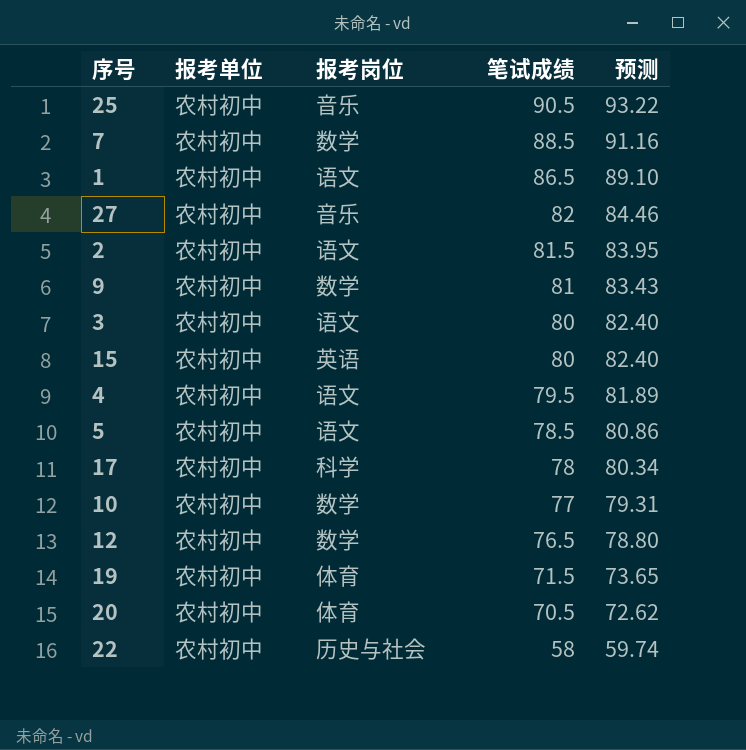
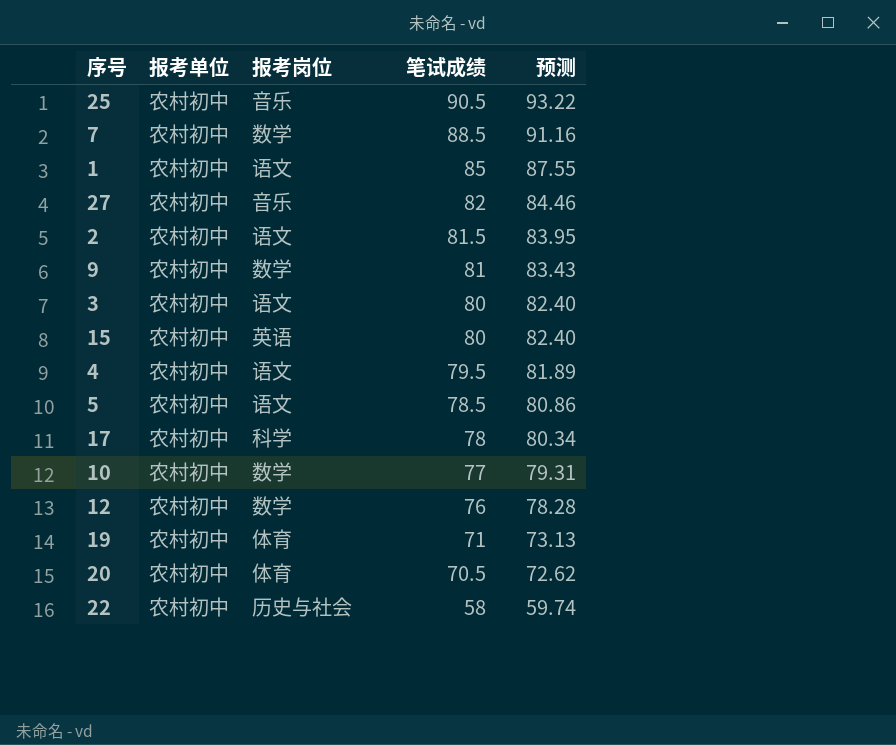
1 | 笔试成绩: 86.5 -> 85
1 | 预测: 89.10 -> 87.55
12 | 笔试成绩: 76.5 -> 76
12 | 预测: 78.80 -> 78.28
19 | 笔试成绩: 71.5 -> 71
19 | 预测: 73.65 -> 73.13

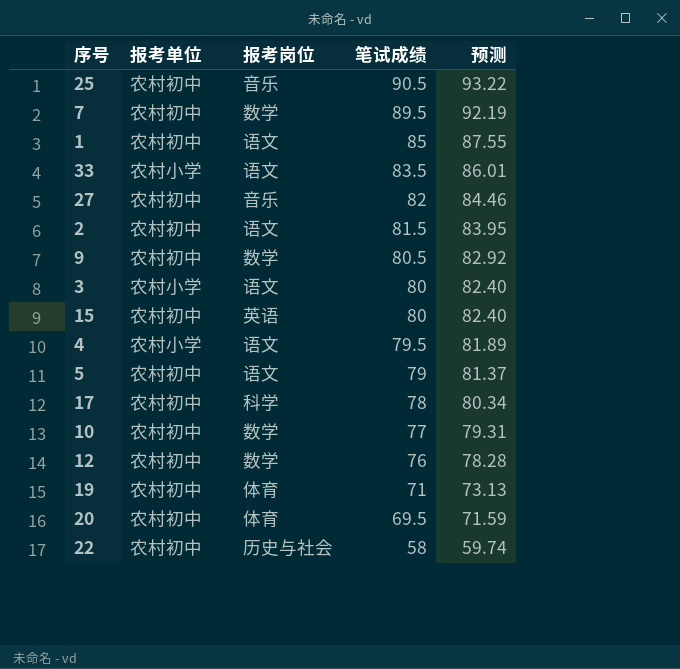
7 | 笔试成绩: 88.5 -> 89.5
7 | 预测: 91.16 -> 92.19
row 33: none -> 农村小学 | 语文 | 83.5 | 86.01
9 | 笔试成绩: 81 -> 80.5
9 | 预测: 83.43 -> 82.92
3 | 报考单位: 农村初中 -> 农村小学
4 | 报考单位: 农村初中 -> 农村小学
5 | 笔试成绩: 78.5 -> 79
5 | 预测: 80.86 -> 81.37
20 | 笔试成绩: 70.5 -> 69.5
20 | 预测: 72.62 -> 71.59

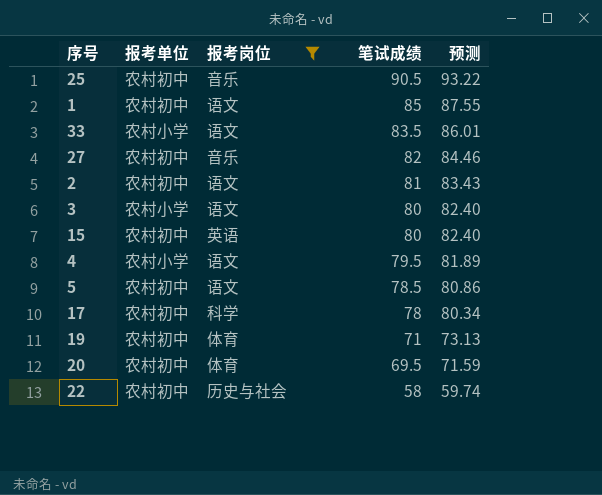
filter: none -> 报考岗位 != 数学
2 | 笔试成绩: 81.5 -> 81
2 | 预测: 83.95 -> 83.43
5 | 笔试成绩: 79 -> 78.5
5 | 预测: 81.37 -> 80.86

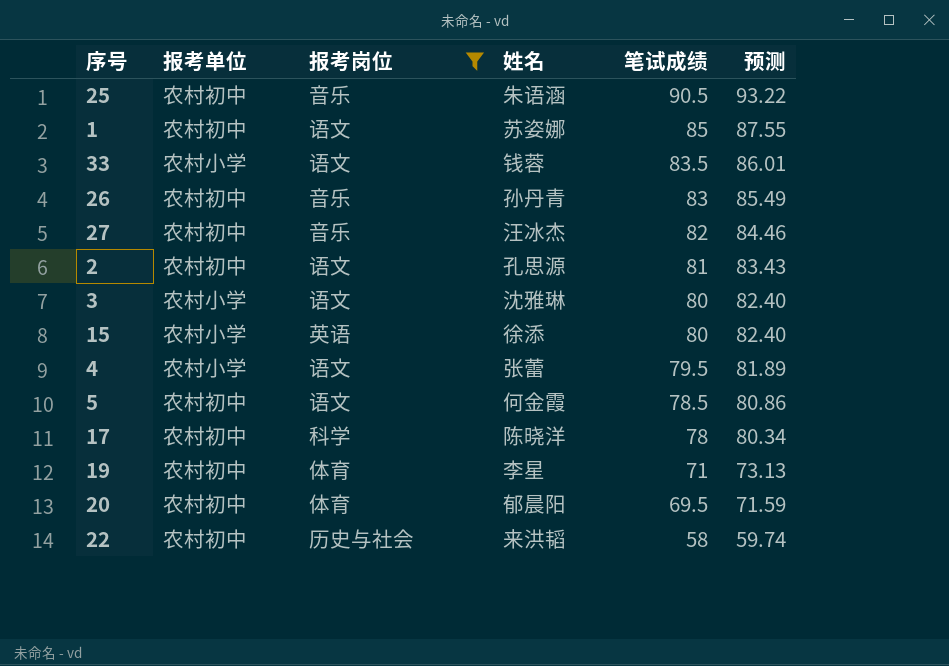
column 姓名 | position: none -> 4
row 26: none -> 农村初中 | 音乐 | 孙丹青 | 83 | 85.49
15 | 报考单位: 农村初中 -> 农村小学

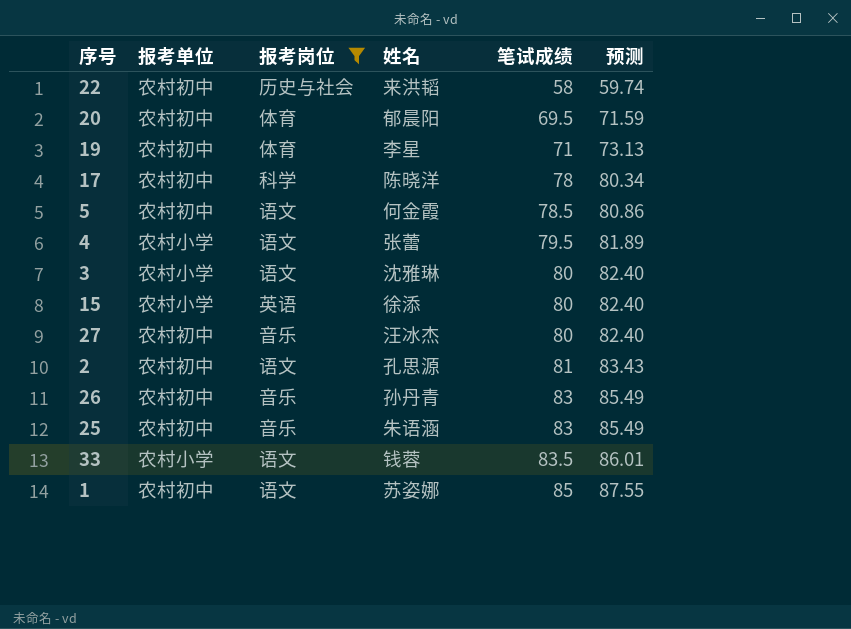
row order: 笔试成绩 descending -> 笔试成绩 ascending
27 | 笔试成绩: 82 -> 80
27 | 预测: 84.46 -> 82.40
25 | 笔试成绩: 90.5 -> 83
25 | 预测: 93.22 -> 85.49

